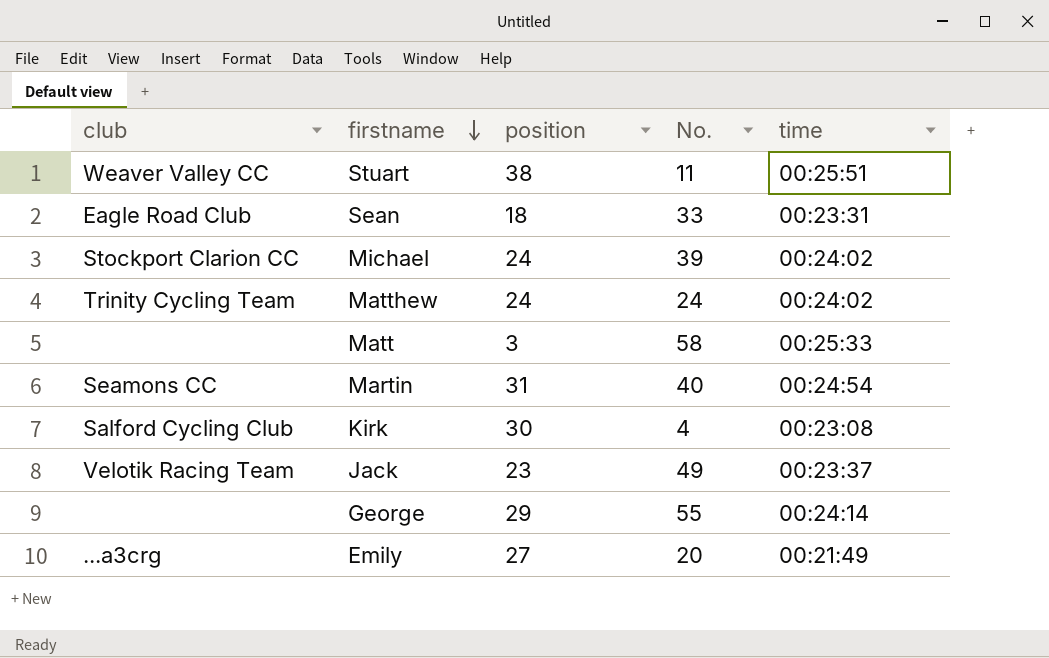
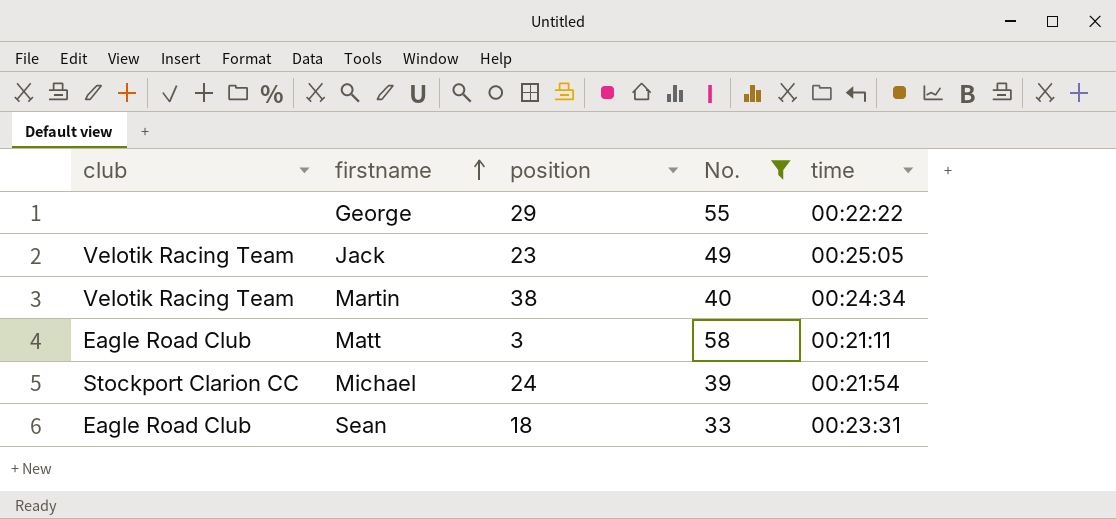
filter: none -> No. >= 33
row order: firstname descending -> firstname ascending
George | time: 00:24:14 -> 00:22:22
Jack | time: 00:23:37 -> 00:25:05
Martin | club: Seamons CC -> Velotik Racing Team
Martin | position: 31 -> 38
Martin | time: 00:24:54 -> 00:24:34
Matt | club: none -> Eagle Road Club
Matt | time: 00:25:33 -> 00:21:11
Michael | time: 00:24:02 -> 00:21:54

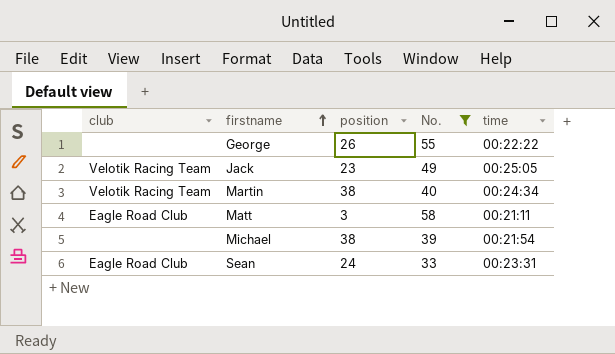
George | position: 29 -> 26
Michael | club: Stockport Clarion CC -> none
Michael | position: 24 -> 38
Sean | position: 18 -> 24

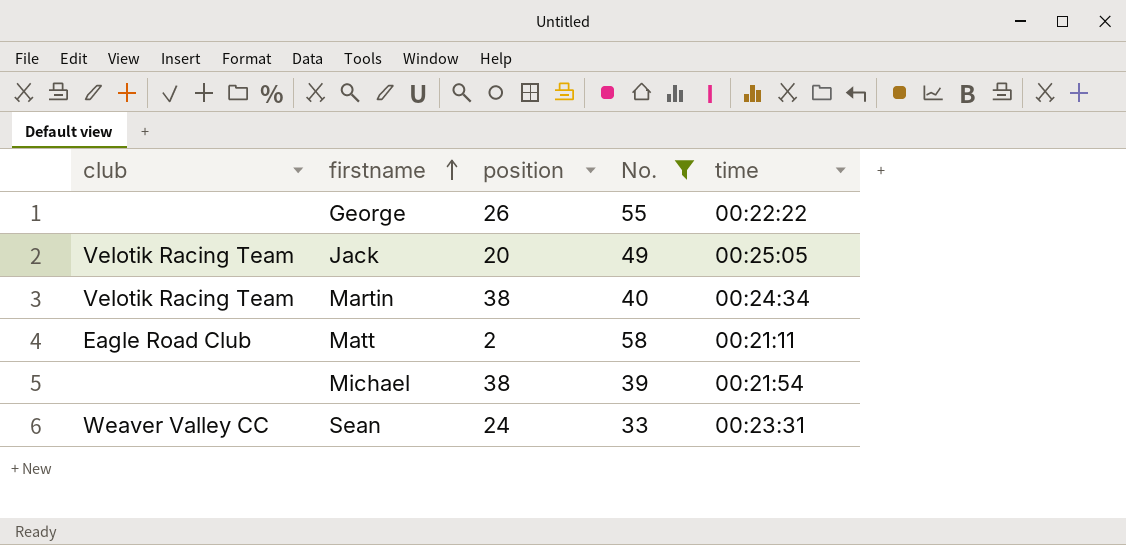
Jack | position: 23 -> 20
Matt | position: 3 -> 2
Sean | club: Eagle Road Club -> Weaver Valley CC

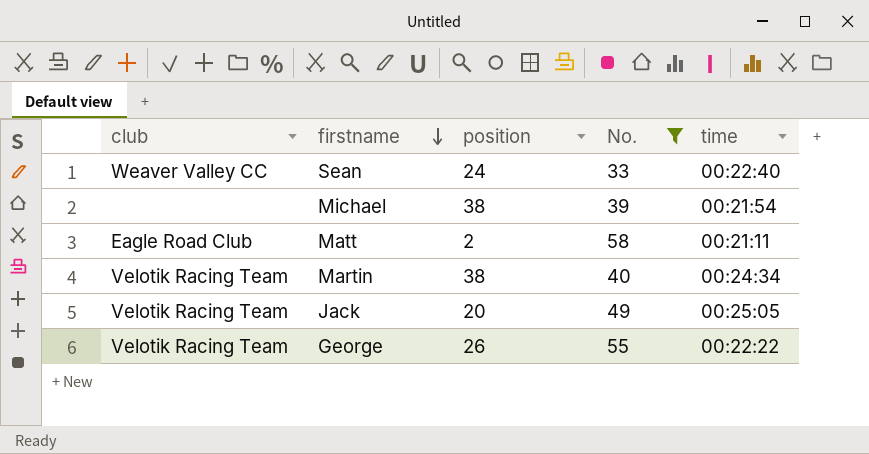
row order: firstname ascending -> firstname descending
Sean | time: 00:23:31 -> 00:22:40
George | club: none -> Velotik Racing Team

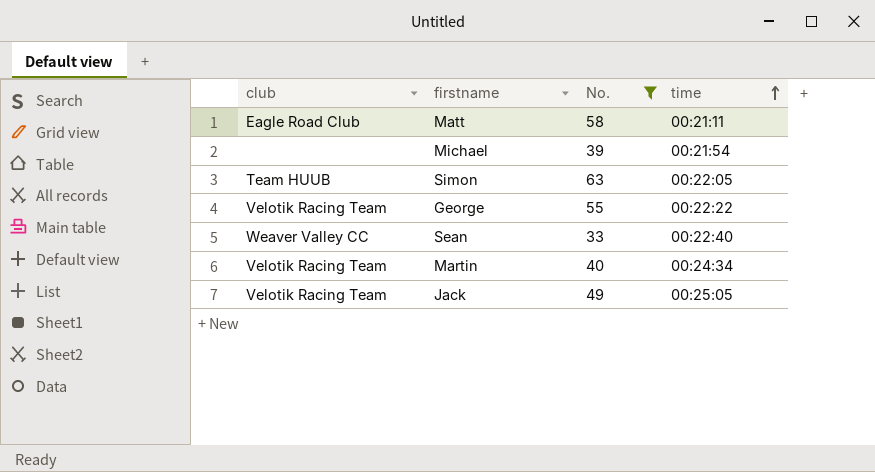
row order: firstname descending -> time ascending
column position | position: 3 -> none
row Simon: none -> Team HUUB | 63 | 00:22:05

